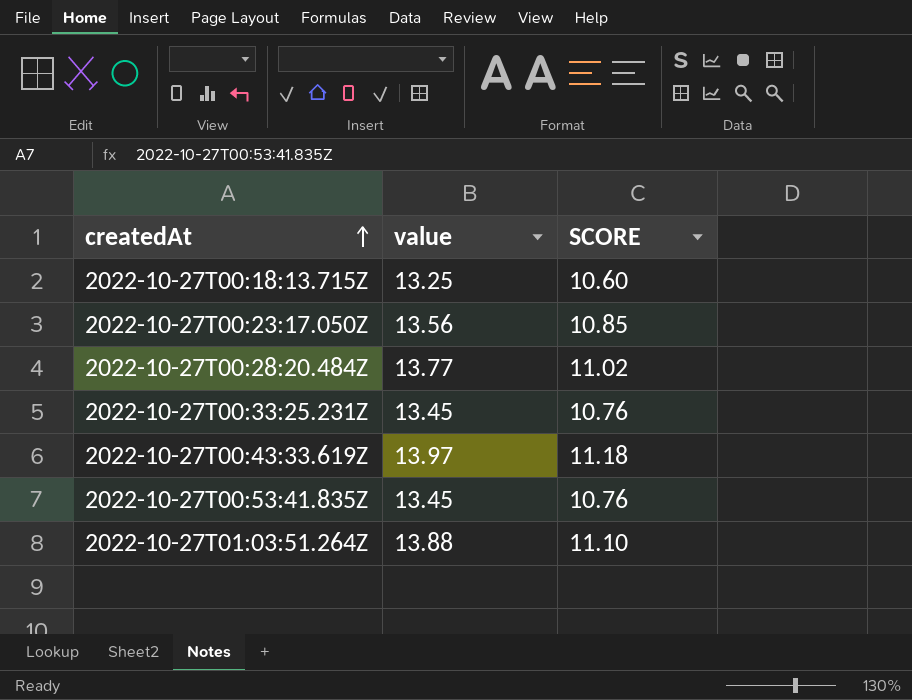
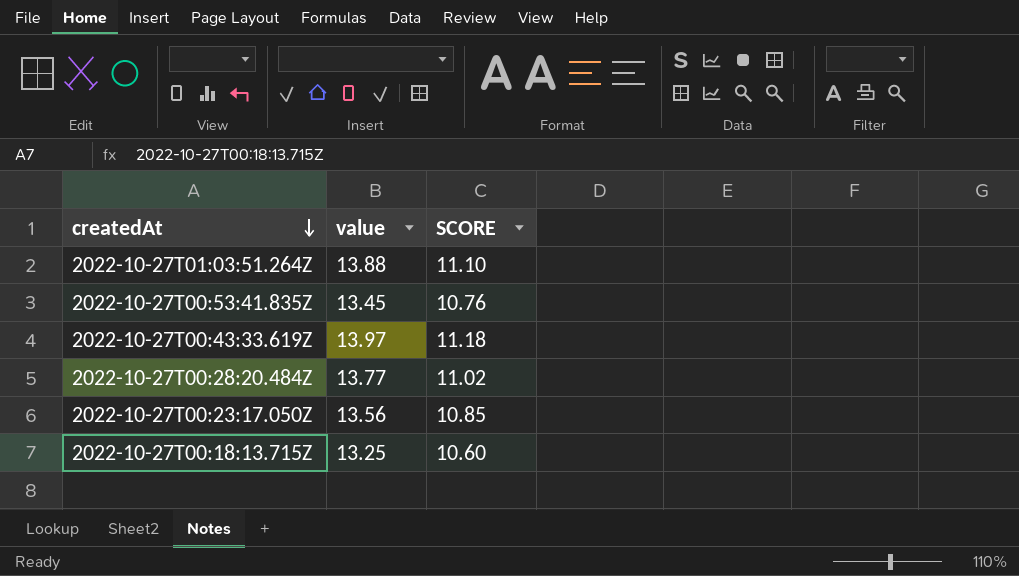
row order: createdAt ascending -> createdAt descending
row 2022-10-27T00:33:25.231Z: 13.45 | 10.76 -> none

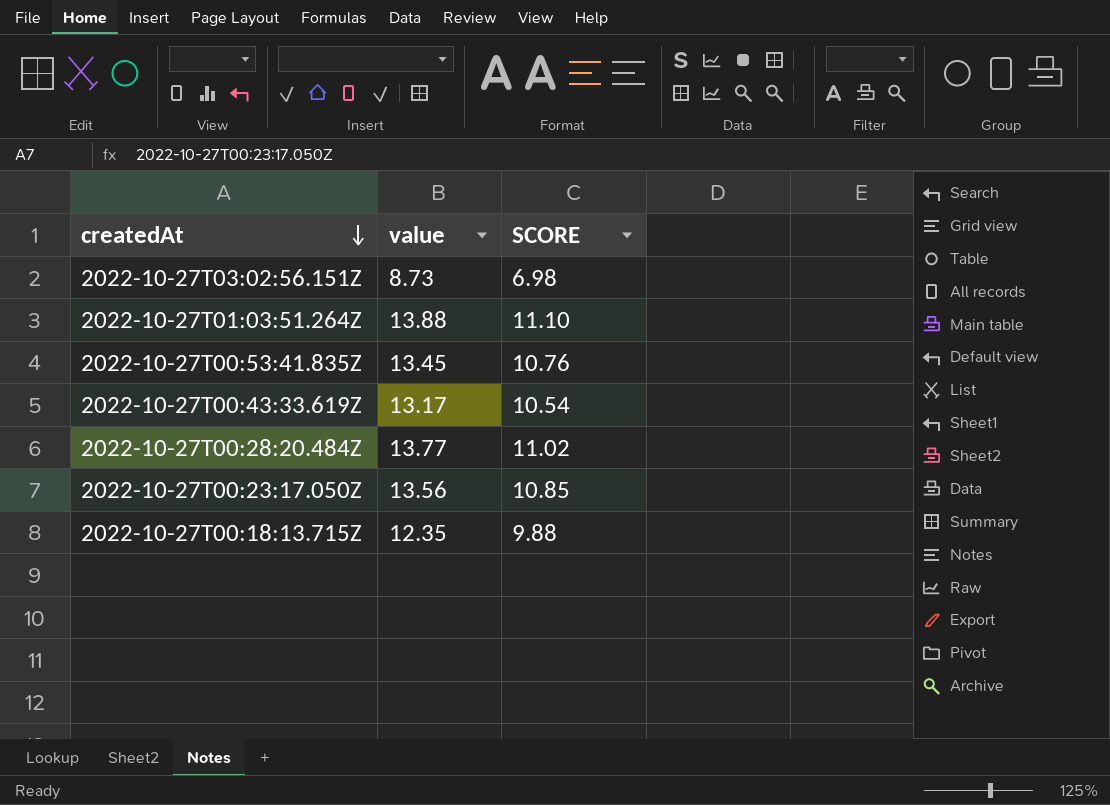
row 2022-10-27T03:02:56.151Z: none -> 8.73 | 6.98
2022-10-27T00:43:33.619Z | value: 13.97 -> 13.17
2022-10-27T00:43:33.619Z | SCORE: 11.18 -> 10.54
2022-10-27T00:18:13.715Z | value: 13.25 -> 12.35
2022-10-27T00:18:13.715Z | SCORE: 10.60 -> 9.88

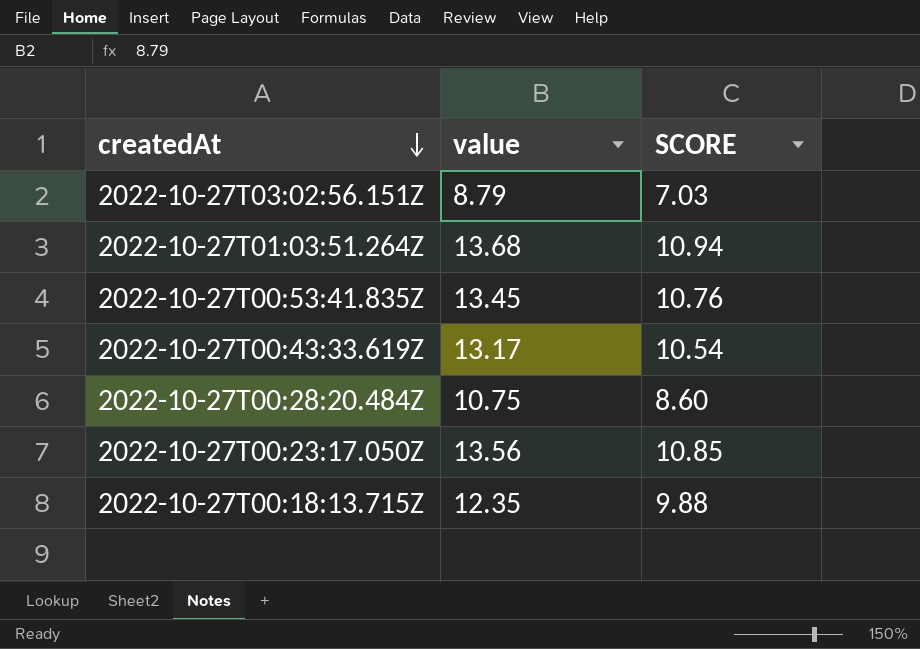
2022-10-27T03:02:56.151Z | value: 8.73 -> 8.79
2022-10-27T03:02:56.151Z | SCORE: 6.98 -> 7.03
2022-10-27T01:03:51.264Z | value: 13.88 -> 13.68
2022-10-27T01:03:51.264Z | SCORE: 11.10 -> 10.94
2022-10-27T00:28:20.484Z | value: 13.77 -> 10.75
2022-10-27T00:28:20.484Z | SCORE: 11.02 -> 8.60

